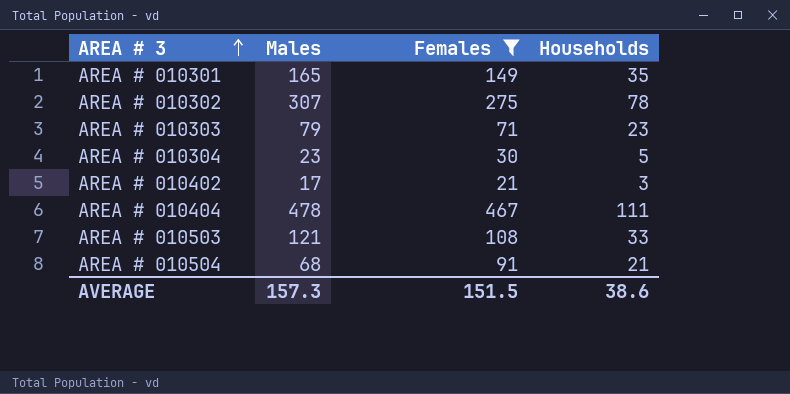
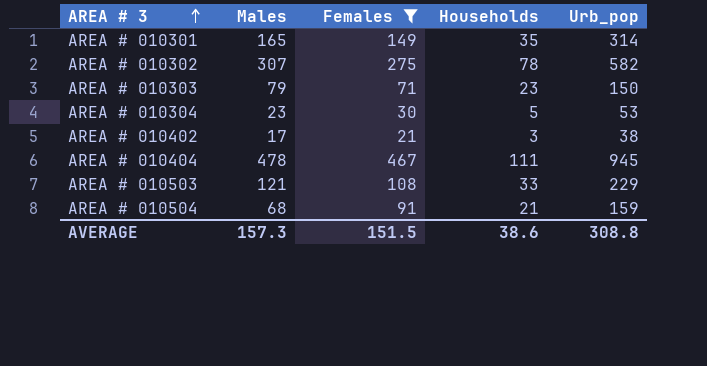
column Urb_pop | formula: none -> [Males] + [Females]

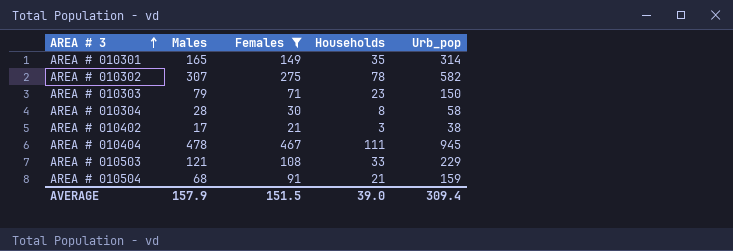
AREA # 010304 | Males: 23 -> 28
AREA # 010304 | Households: 5 -> 8
AREA # 010304 | Urb_pop: 53 -> 58
AVERAGE | Males: 157.3 -> 157.9
AVERAGE | Households: 38.6 -> 39.0
AVERAGE | Urb_pop: 308.8 -> 309.4

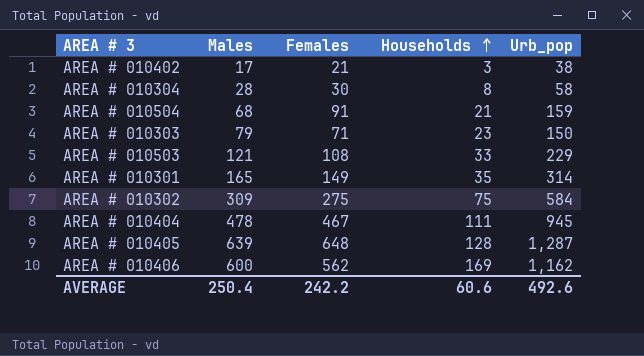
filter: Females <= 467 -> none
row order: AREA # 3 ascending -> Households ascending
AREA # 010302 | Males: 307 -> 309
AREA # 010302 | Households: 78 -> 75
AREA # 010302 | Urb_pop: 582 -> 584
AVERAGE | Males: 157.9 -> 250.4
AVERAGE | Females: 151.5 -> 242.2
AVERAGE | Households: 39.0 -> 60.6
AVERAGE | Urb_pop: 309.4 -> 492.6

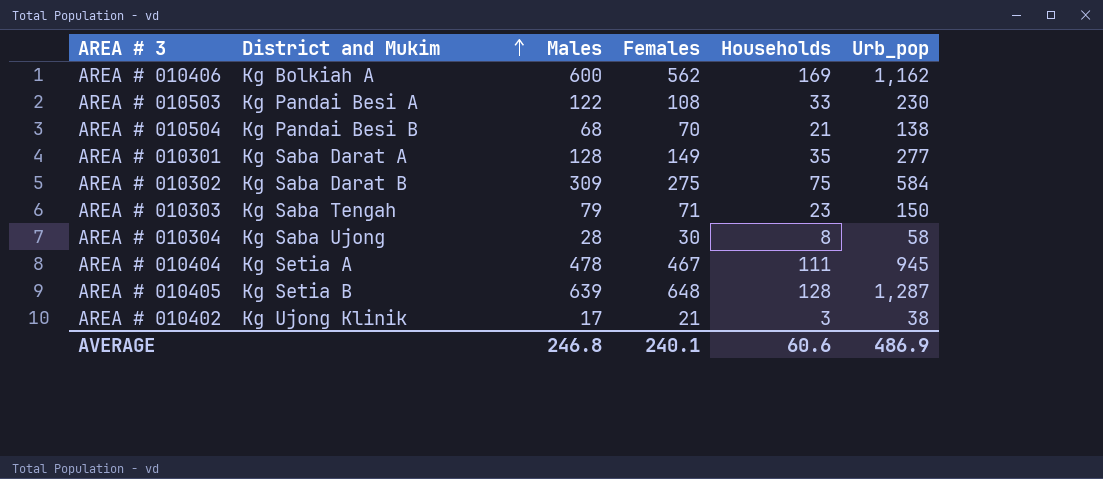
row order: Households ascending -> District and Mukim ascending
column District and Mukim | position: none -> 2
AREA # 010503 | Males: 121 -> 122
AREA # 010503 | Urb_pop: 229 -> 230
AREA # 010504 | Females: 91 -> 70
AREA # 010504 | Urb_pop: 159 -> 138
AREA # 010301 | Males: 165 -> 128
AREA # 010301 | Urb_pop: 314 -> 277
AVERAGE | Males: 250.4 -> 246.8
AVERAGE | Females: 242.2 -> 240.1
AVERAGE | Urb_pop: 492.6 -> 486.9

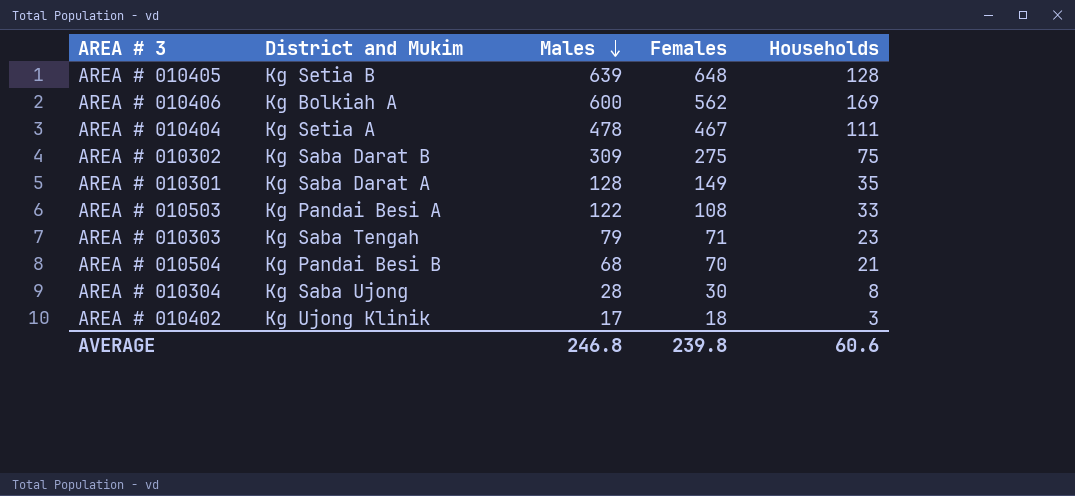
row order: District and Mukim ascending -> Males descending
column Urb_pop | formula: [Males] + [Females] -> none
AREA # 010402 | Females: 21 -> 18
AVERAGE | Females: 240.1 -> 239.8

